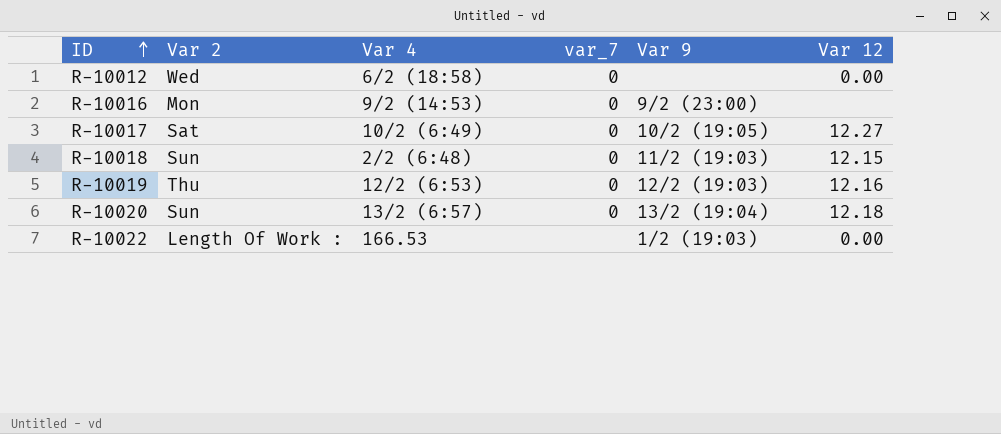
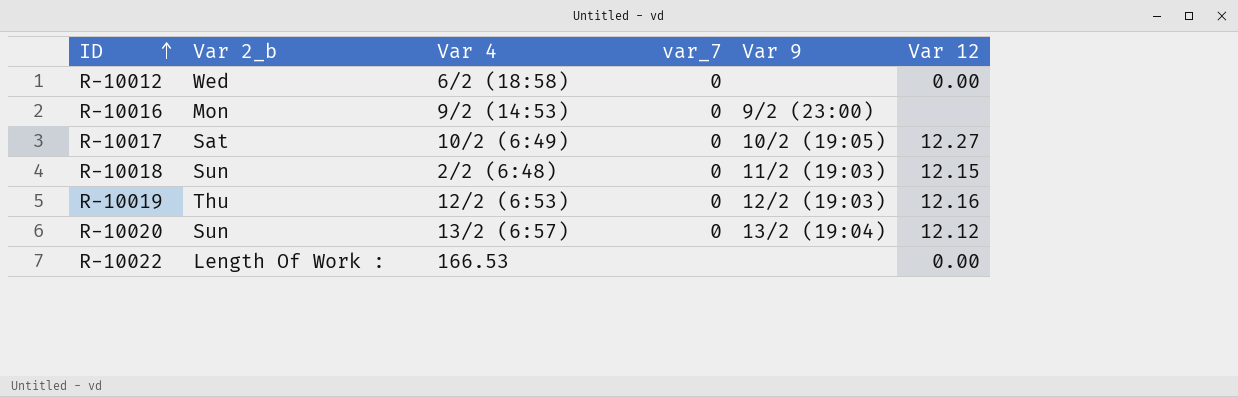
column name: Var 2 -> Var 2_b
R-10020 | Var 12: 12.18 -> 12.12
R-10022 | Var 9: 1/2 (19:03) -> none

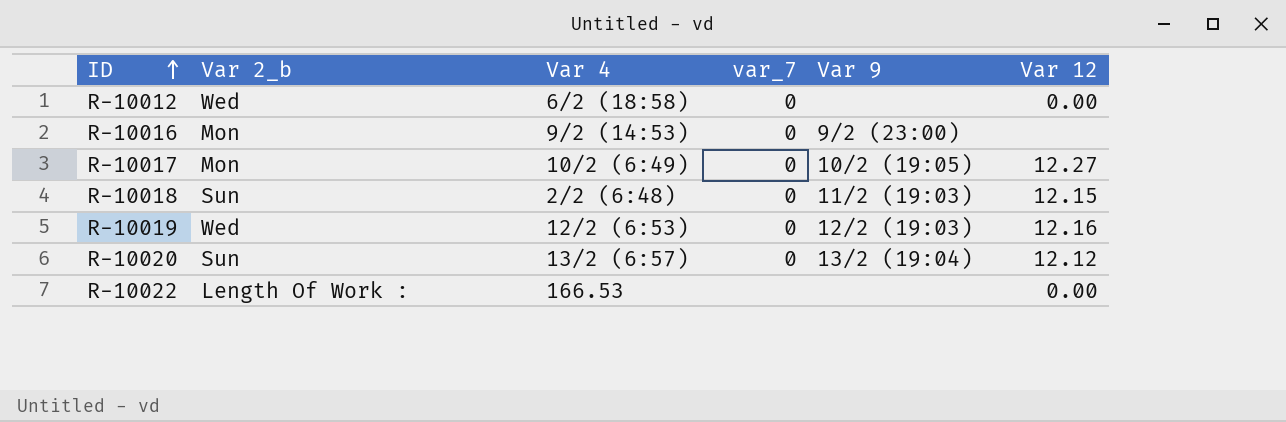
R-10017 | Var 2_b: Sat -> Mon
R-10019 | Var 2_b: Thu -> Wed

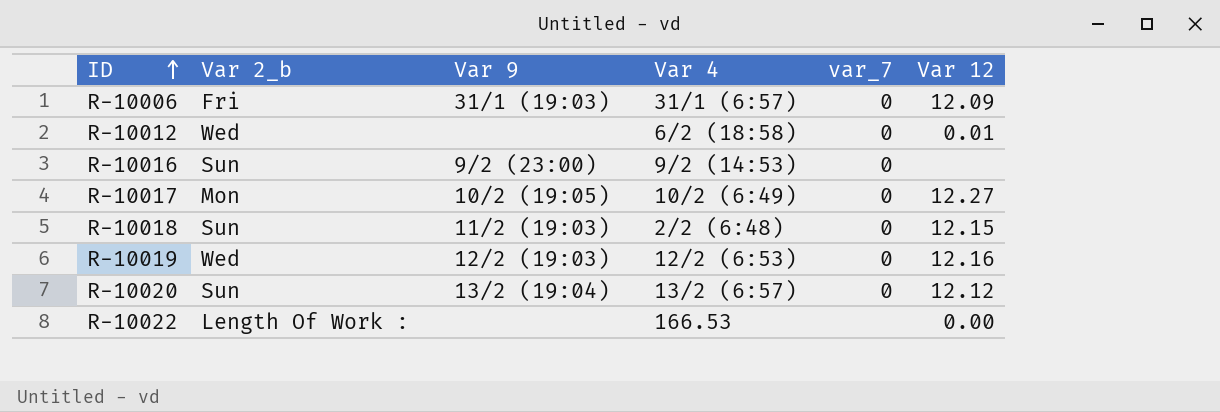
column Var 9 | position: 5 -> 3
row R-10006: none -> Fri | 31/1 (19:03) | 31/1 (6:57) | 0 | 12.09
R-10012 | Var 12: 0.00 -> 0.01
R-10016 | Var 2_b: Mon -> Sun

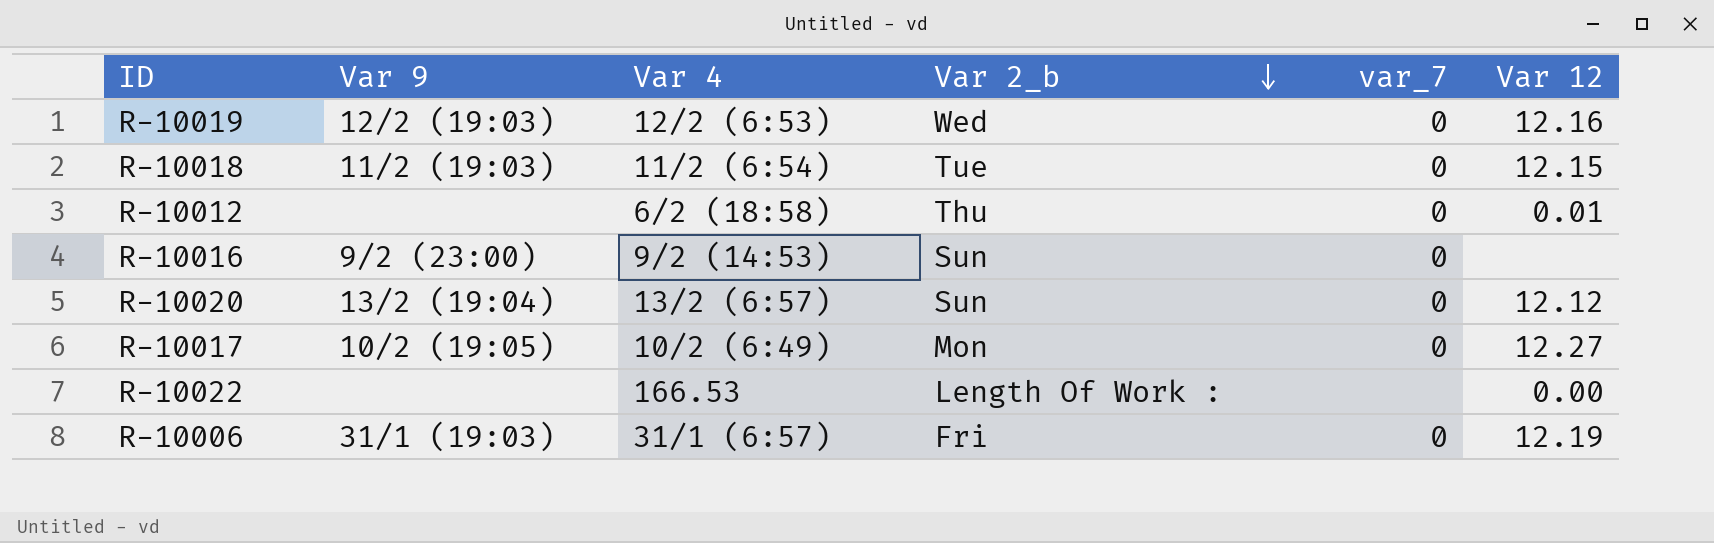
row order: ID ascending -> Var 2_b descending
column Var 2_b | position: 2 -> 4
R-10018 | Var 4: 2/2 (6:48) -> 11/2 (6:54)
R-10018 | Var 2_b: Sun -> Tue
R-10012 | Var 2_b: Wed -> Thu
R-10006 | Var 12: 12.09 -> 12.19

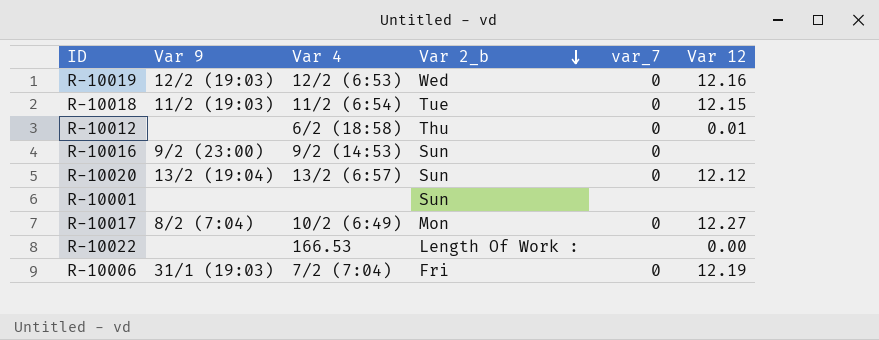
row R-10001: none -> none | none | Sun | none | none
R-10017 | Var 9: 10/2 (19:05) -> 8/2 (7:04)
R-10006 | Var 4: 31/1 (6:57) -> 7/2 (7:04)

